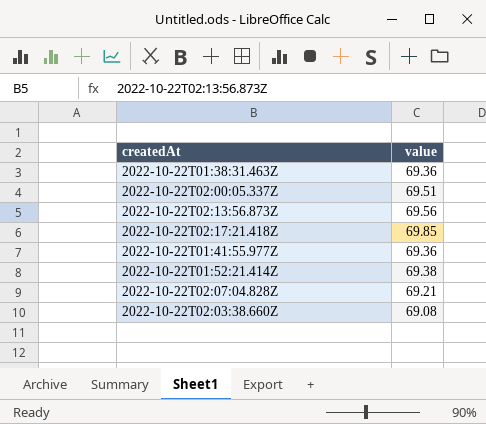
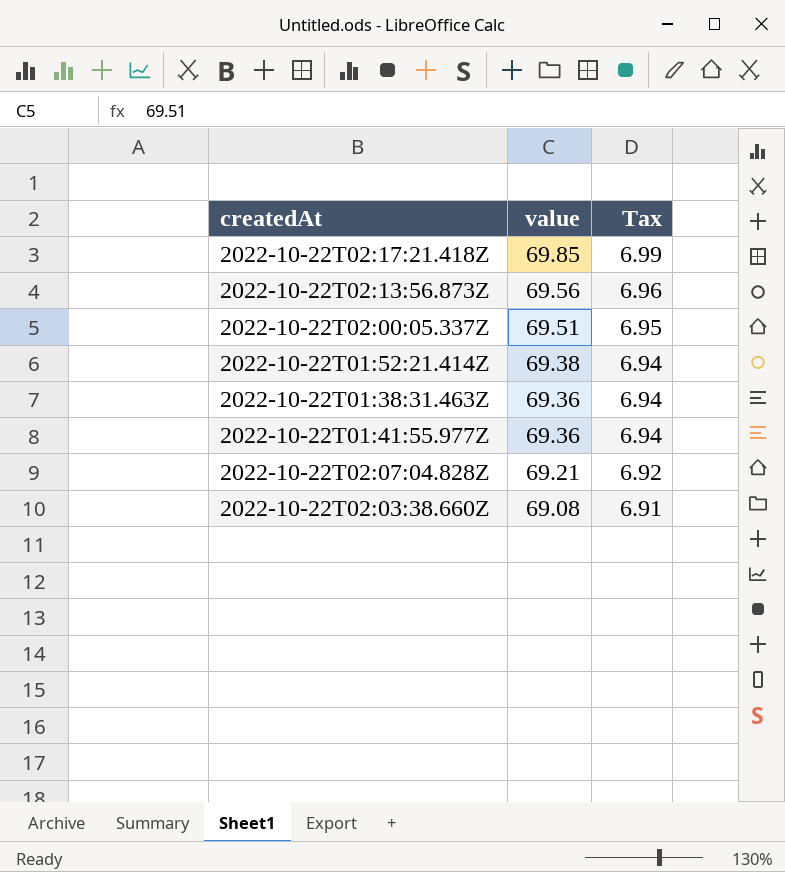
row order: none -> value descending
column Tax | formula: none -> [value] * 0.1

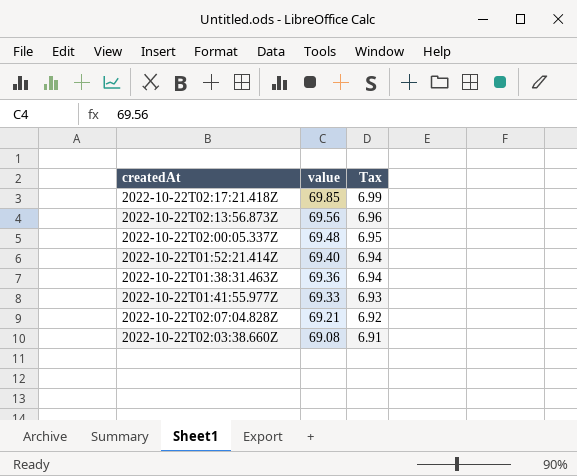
2022-10-22T02:00:05.337Z | value: 69.51 -> 69.48
2022-10-22T01:52:21.414Z | value: 69.38 -> 69.40
2022-10-22T01:41:55.977Z | value: 69.36 -> 69.33
2022-10-22T01:41:55.977Z | Tax: 6.94 -> 6.93

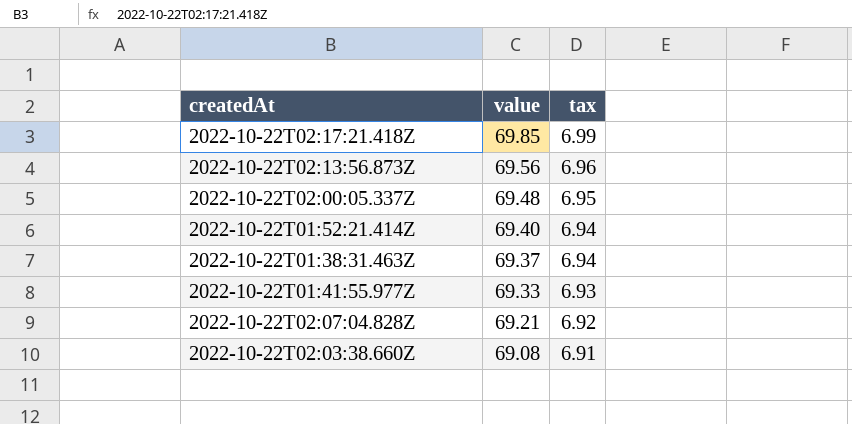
column name: Tax -> tax
2022-10-22T01:38:31.463Z | value: 69.36 -> 69.37

